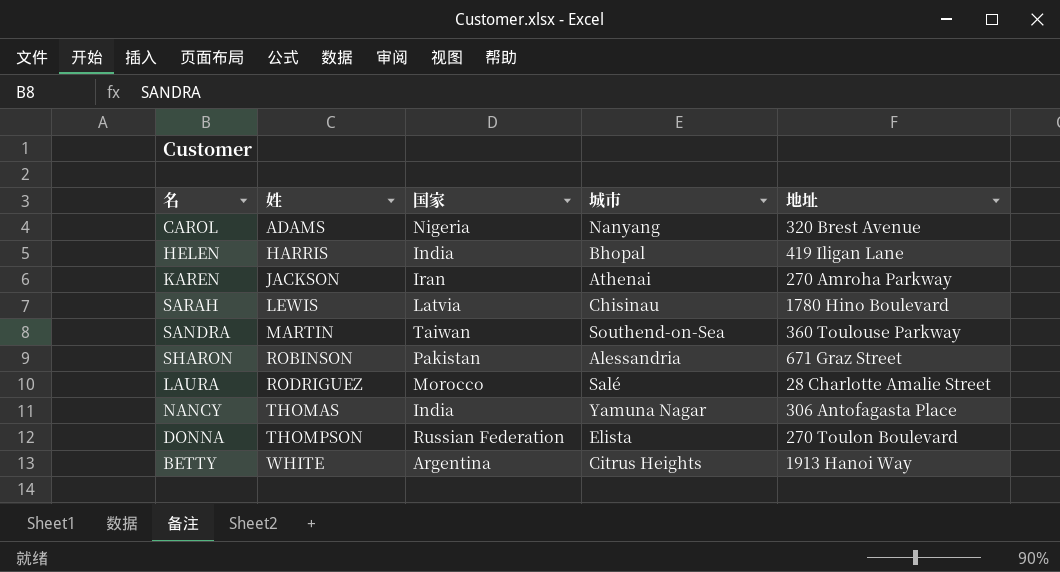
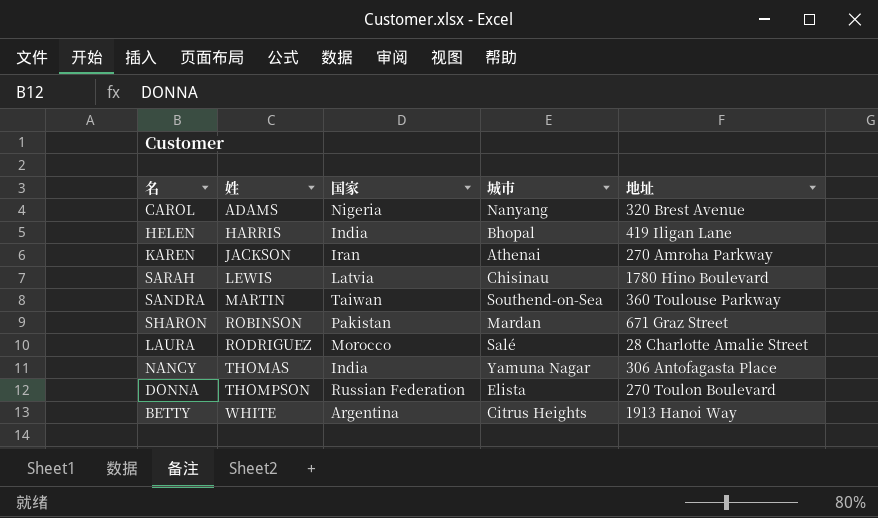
SHARON | 城市: Alessandria -> Mardan

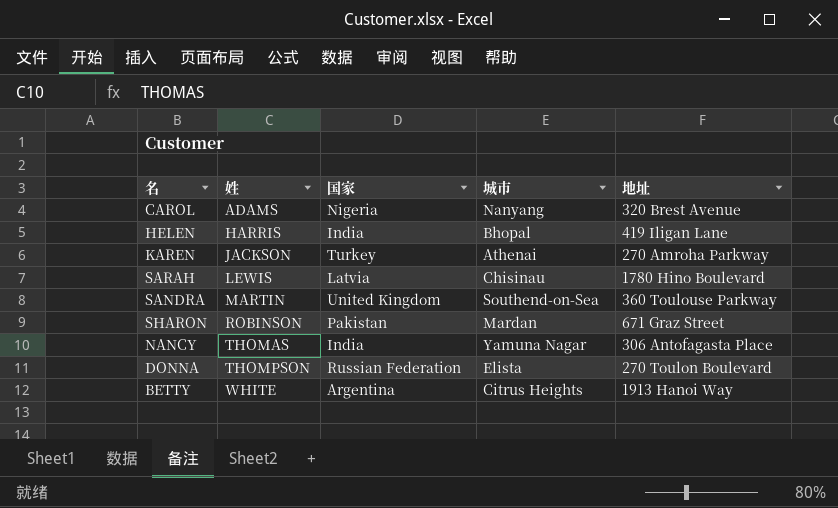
row LAURA: RODRIGUEZ | Morocco | Salé | 28 Charlotte Amalie Street -> none
KAREN | 国家: Iran -> Turkey
SANDRA | 国家: Taiwan -> United Kingdom

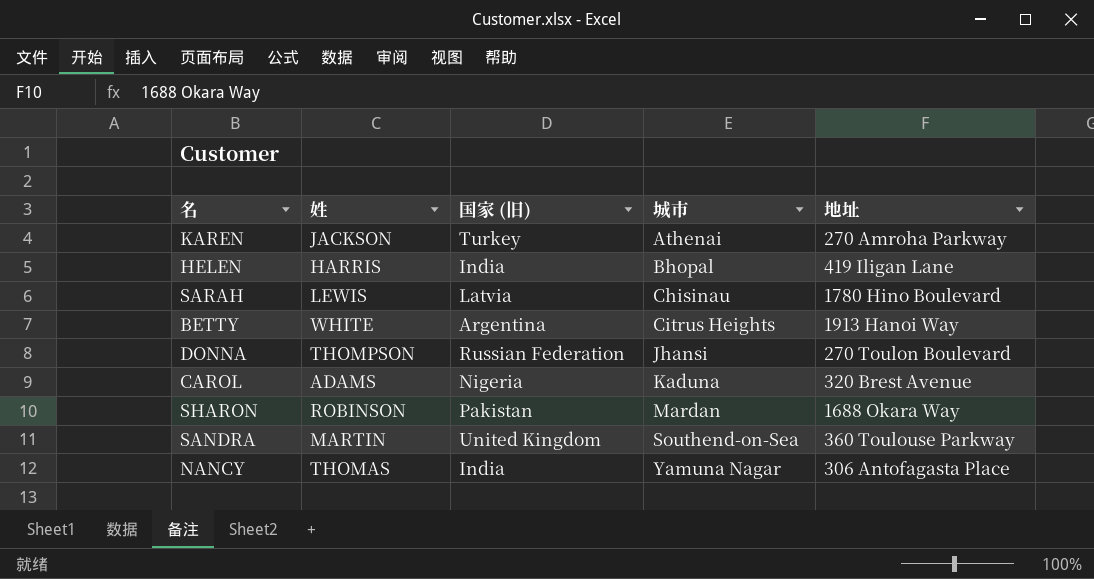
row order: 姓 ascending -> 城市 ascending
column name: 国家 -> 国家 (旧)
DONNA | 城市: Elista -> Jhansi
CAROL | 城市: Nanyang -> Kaduna
SHARON | 地址: 671 Graz Street -> 1688 Okara Way

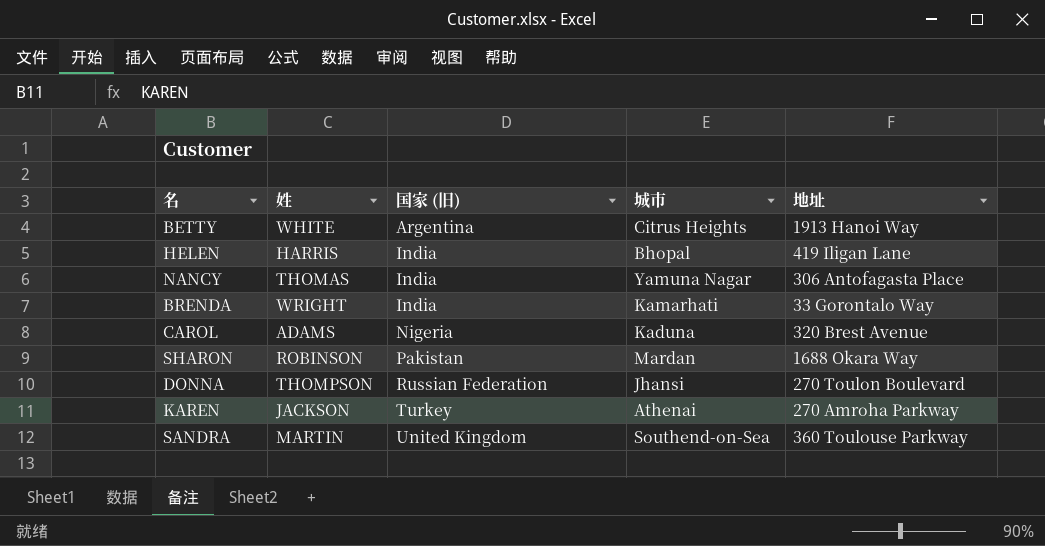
row order: 城市 ascending -> 国家 (旧) ascending
row SARAH: LEWIS | Latvia | Chisinau | 1780 Hino Boulevard -> none
row BRENDA: none -> WRIGHT | India | Kamarhati | 33 Gorontalo Way

